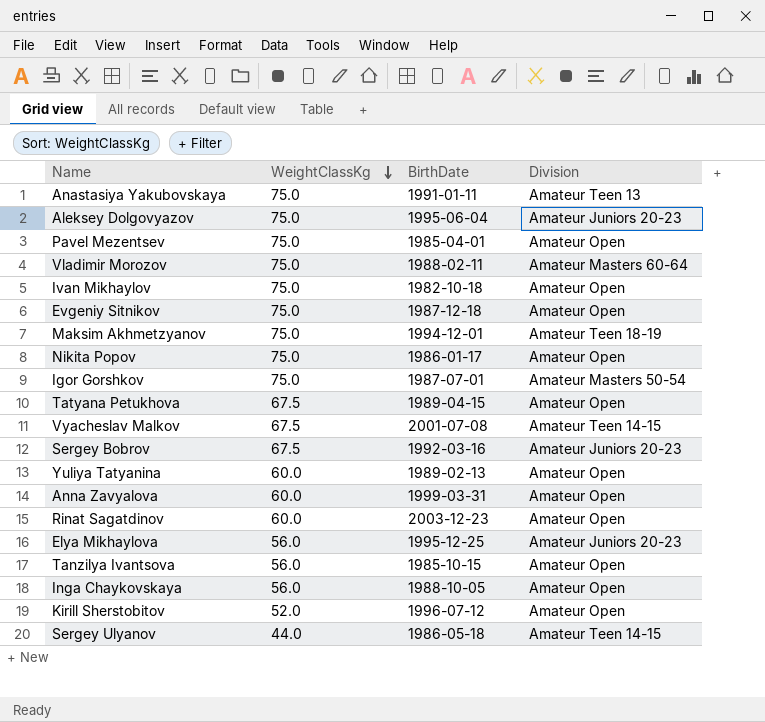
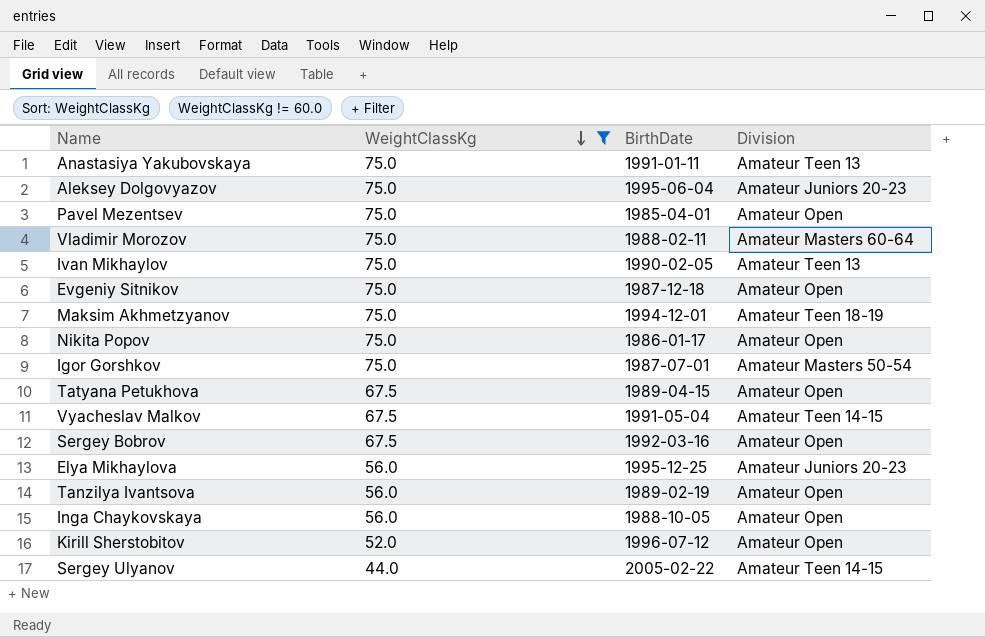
filter: none -> WeightClassKg != 60.0
Ivan Mikhaylov | BirthDate: 1982-10-18 -> 1990-02-05
Ivan Mikhaylov | Division: Amateur Open -> Amateur Teen 13
Vyacheslav Malkov | BirthDate: 2001-07-08 -> 1991-05-04
Sergey Bobrov | Division: Amateur Juniors 20-23 -> Amateur Open
Tanzilya Ivantsova | BirthDate: 1985-10-15 -> 1989-02-19
Sergey Ulyanov | BirthDate: 1986-05-18 -> 2005-02-22

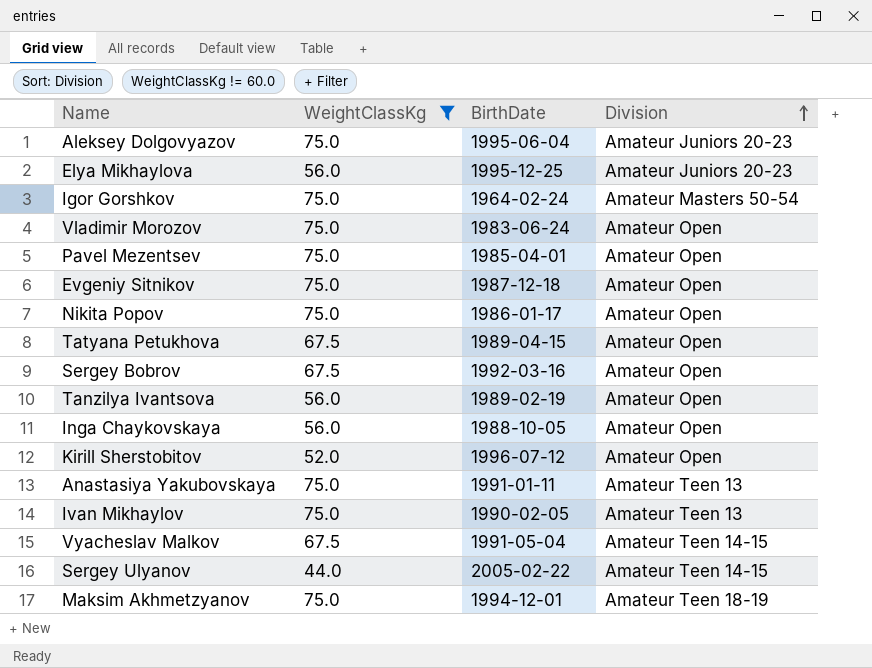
row order: WeightClassKg descending -> Division ascending
Igor Gorshkov | BirthDate: 1987-07-01 -> 1964-02-24
Vladimir Morozov | BirthDate: 1988-02-11 -> 1983-06-24
Vladimir Morozov | Division: Amateur Masters 60-64 -> Amateur Open

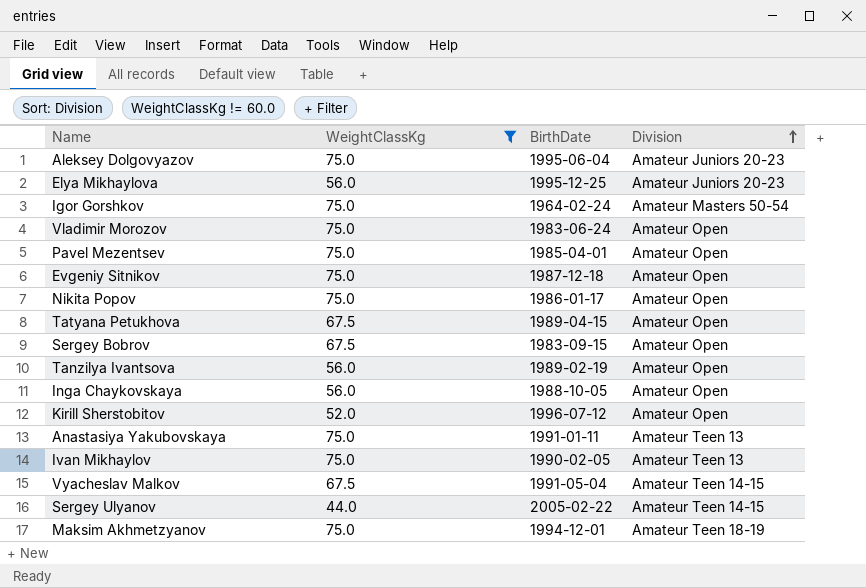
Sergey Bobrov | BirthDate: 1992-03-16 -> 1983-09-15

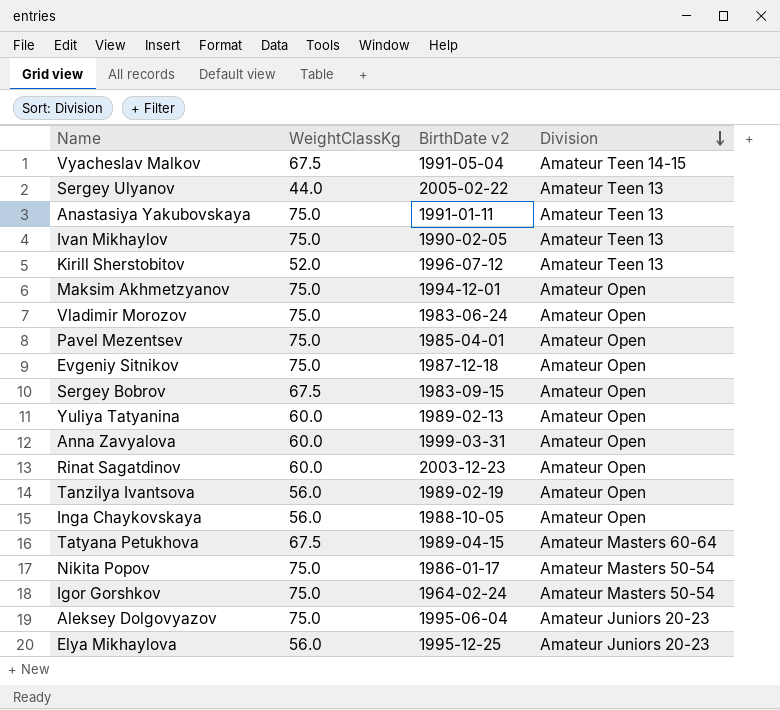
filter: WeightClassKg != 60.0 -> none
row order: Division ascending -> Division descending
column name: BirthDate -> BirthDate v2
Sergey Ulyanov | Division: Amateur Teen 14-15 -> Amateur Teen 13
Kirill Sherstobitov | Division: Amateur Open -> Amateur Teen 13
Maksim Akhmetzyanov | Division: Amateur Teen 18-19 -> Amateur Open
Tatyana Petukhova | Division: Amateur Open -> Amateur Masters 60-64
Nikita Popov | Division: Amateur Open -> Amateur Masters 50-54

